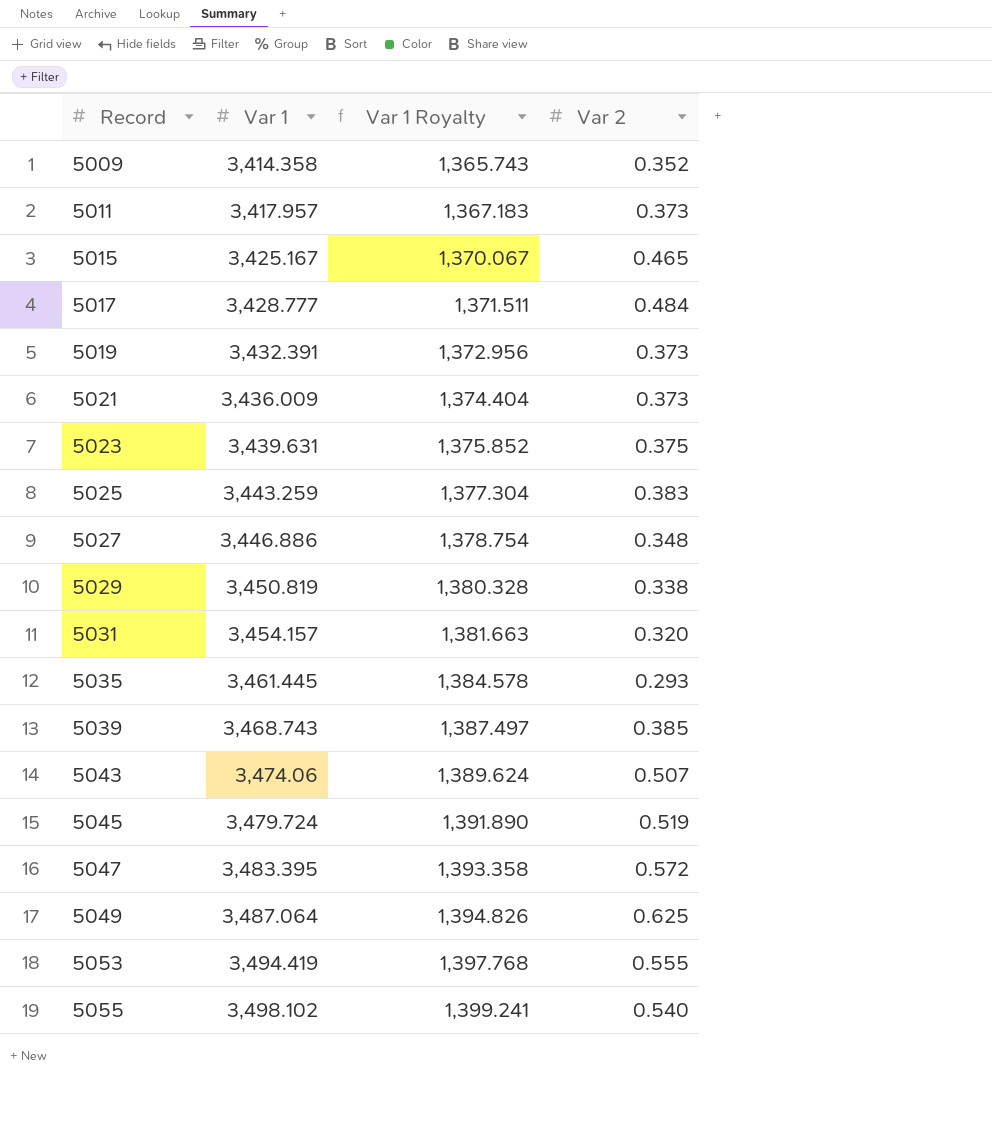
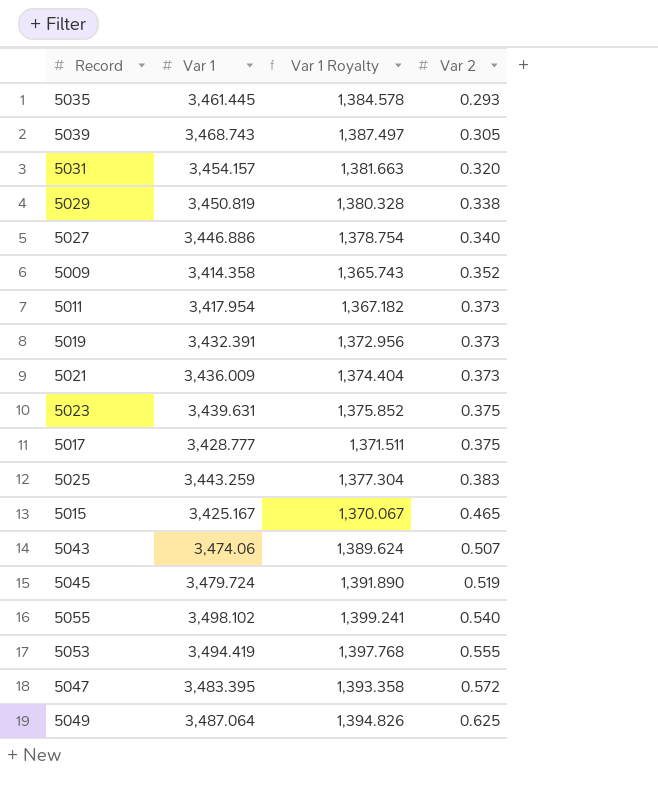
row order: Record ascending -> Var 2 ascending
5039 | Var 2: 0.385 -> 0.305
5027 | Var 2: 0.348 -> 0.340
5011 | Var 1: 3,417.957 -> 3,417.954
5011 | Var 1 Royalty: 1,367.183 -> 1,367.182
5017 | Var 2: 0.484 -> 0.375

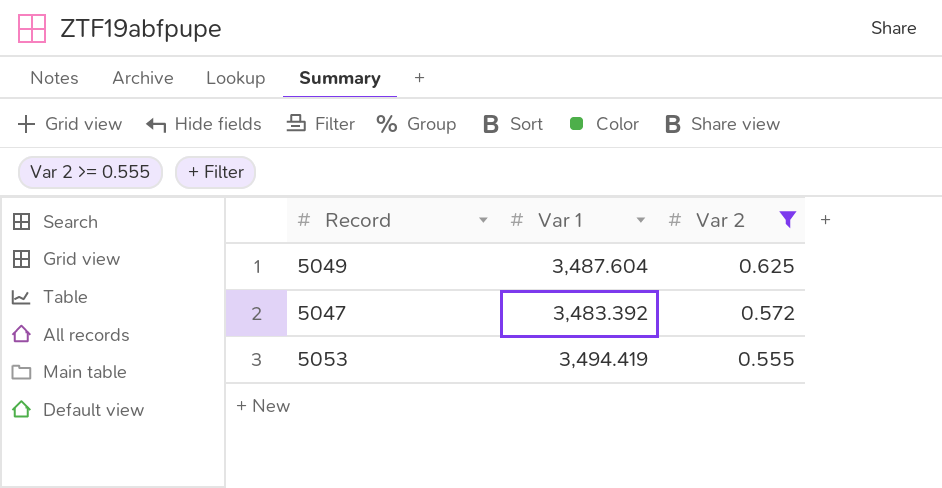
filter: none -> Var 2 >= 0.555
row order: Var 2 ascending -> Var 2 descending
column Var 1 Royalty | formula: [Var 1] * 0.4 -> none
5049 | Var 1: 3,487.064 -> 3,487.604
5047 | Var 1: 3,483.395 -> 3,483.392

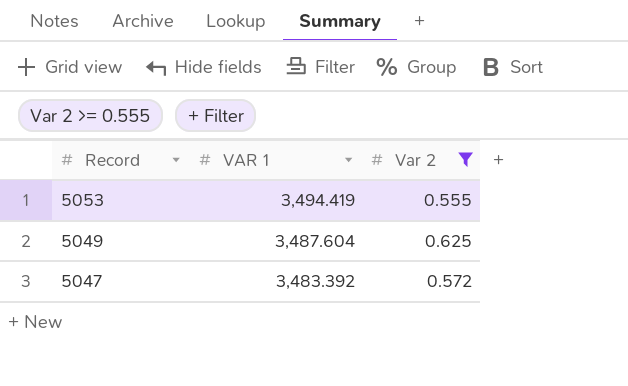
row order: Var 2 descending -> Record descending
column name: Var 1 -> VAR 1

